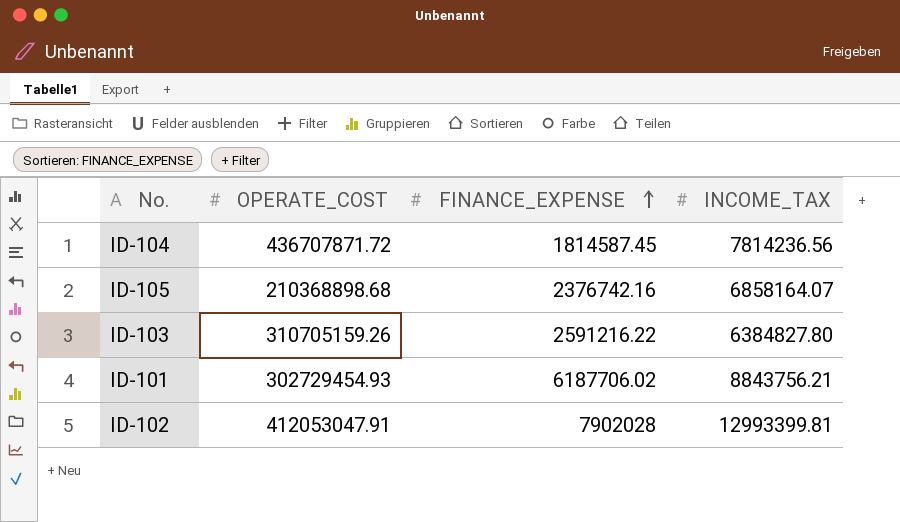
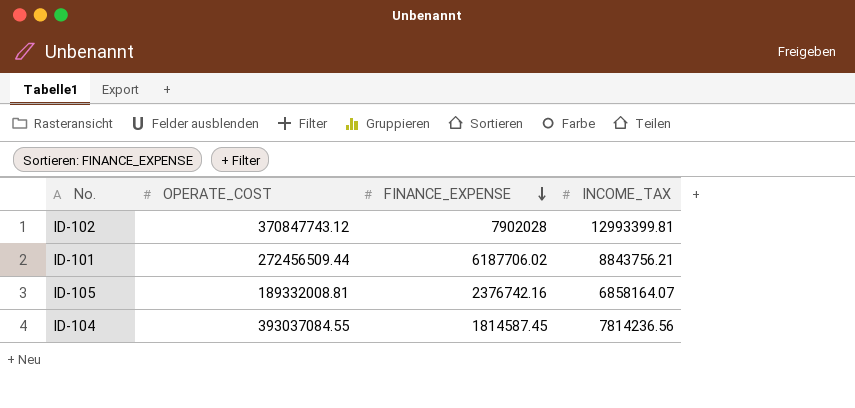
row order: FINANCE_EXPENSE ascending -> FINANCE_EXPENSE descending
row ID-103: 310705159.26 | 2591216.22 | 6384827.80 -> none
ID-102 | OPERATE_COST: 412053047.91 -> 370847743.12
ID-101 | OPERATE_COST: 302729454.93 -> 272456509.44
ID-105 | OPERATE_COST: 210368898.68 -> 189332008.81
ID-104 | OPERATE_COST: 436707871.72 -> 393037084.55

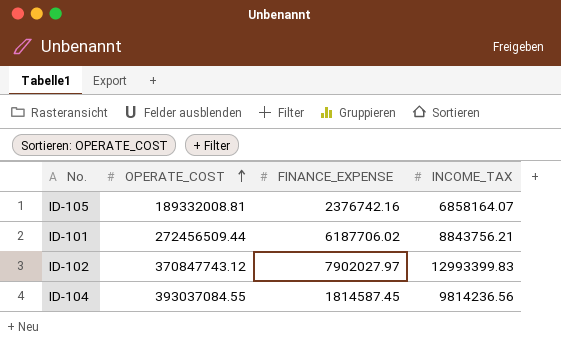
row order: FINANCE_EXPENSE descending -> OPERATE_COST ascending
ID-102 | FINANCE_EXPENSE: 7902028 -> 7902027.97
ID-102 | INCOME_TAX: 12993399.81 -> 12993399.83
ID-104 | INCOME_TAX: 7814236.56 -> 9814236.56

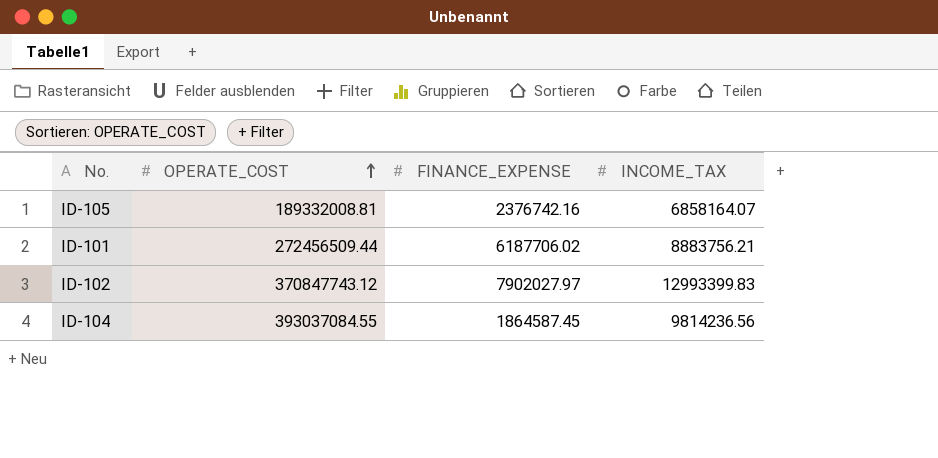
ID-101 | INCOME_TAX: 8843756.21 -> 8883756.21
ID-104 | FINANCE_EXPENSE: 1814587.45 -> 1864587.45

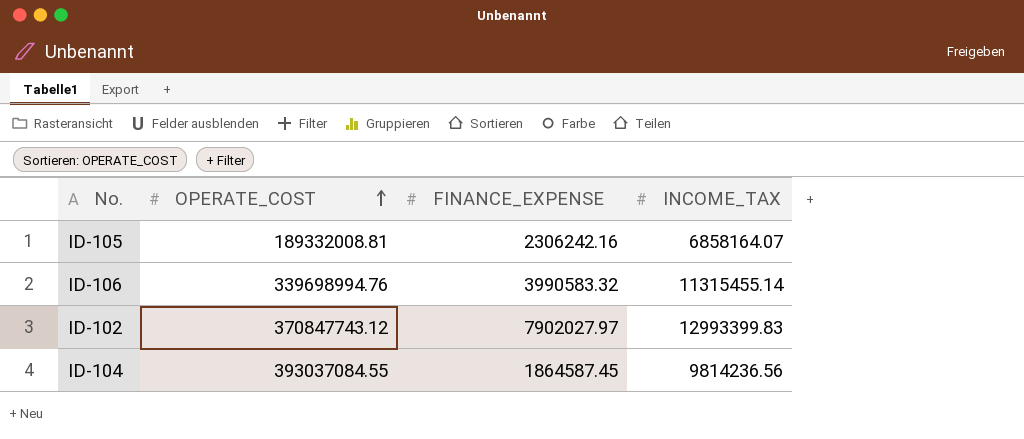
row ID-101: 272456509.44 | 6187706.02 | 8883756.21 -> none
ID-105 | FINANCE_EXPENSE: 2376742.16 -> 2306242.16
row ID-106: none -> 339698994.76 | 3990583.32 | 11315455.14

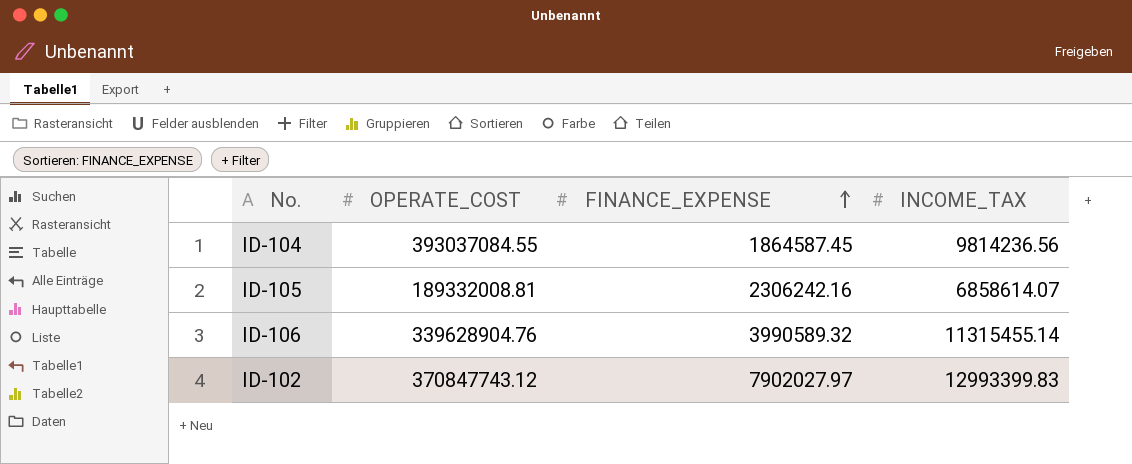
row order: OPERATE_COST ascending -> FINANCE_EXPENSE ascending
ID-105 | INCOME_TAX: 6858164.07 -> 6858614.07
ID-106 | OPERATE_COST: 339698994.76 -> 339628904.76
ID-106 | FINANCE_EXPENSE: 3990583.32 -> 3990589.32

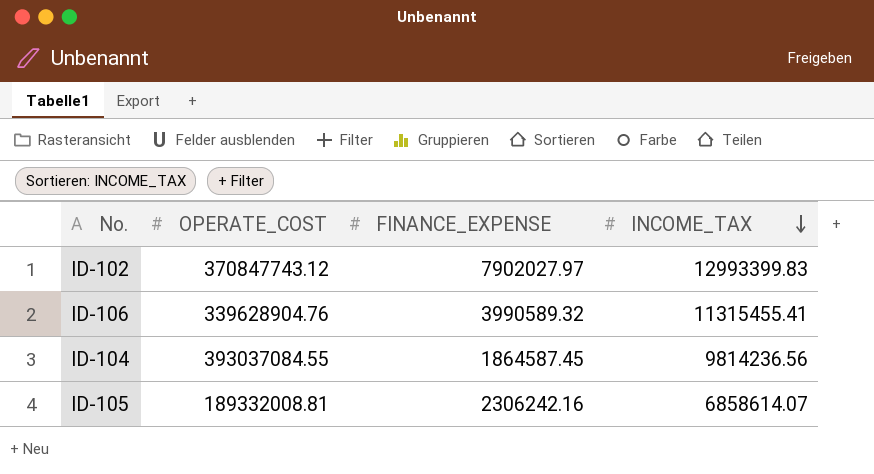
row order: FINANCE_EXPENSE ascending -> INCOME_TAX descending
ID-106 | INCOME_TAX: 11315455.14 -> 11315455.41

